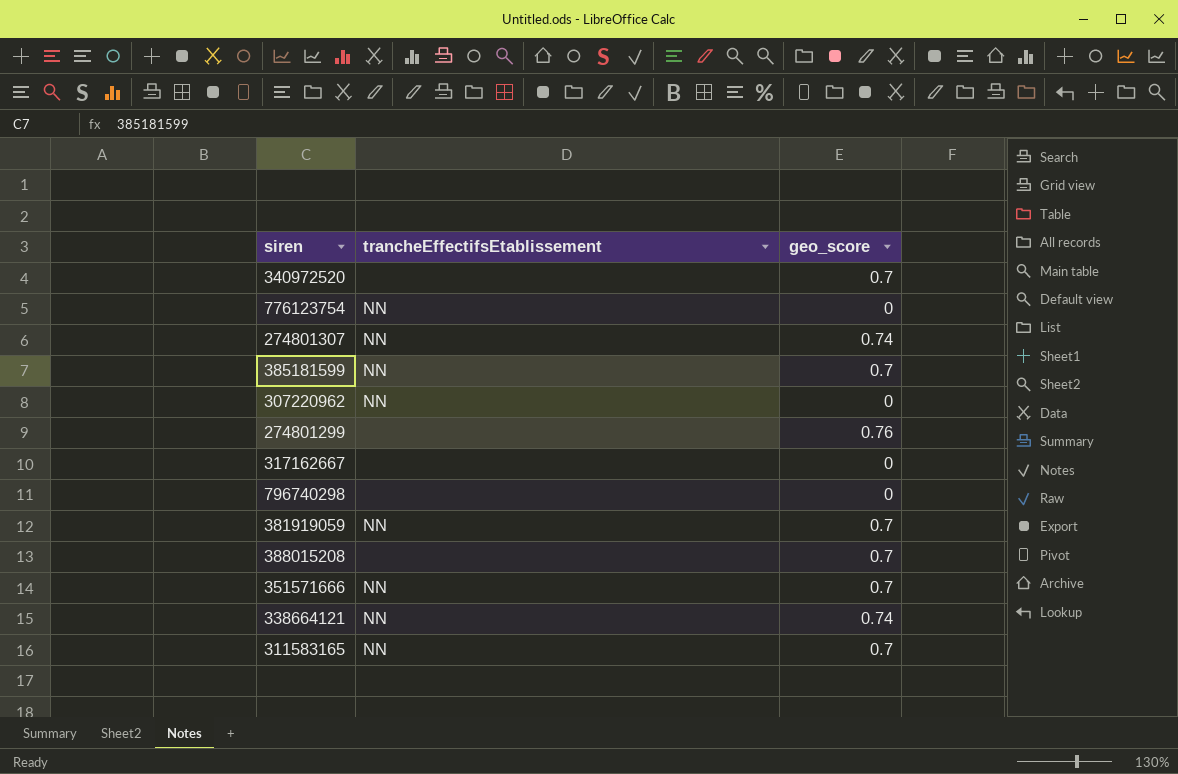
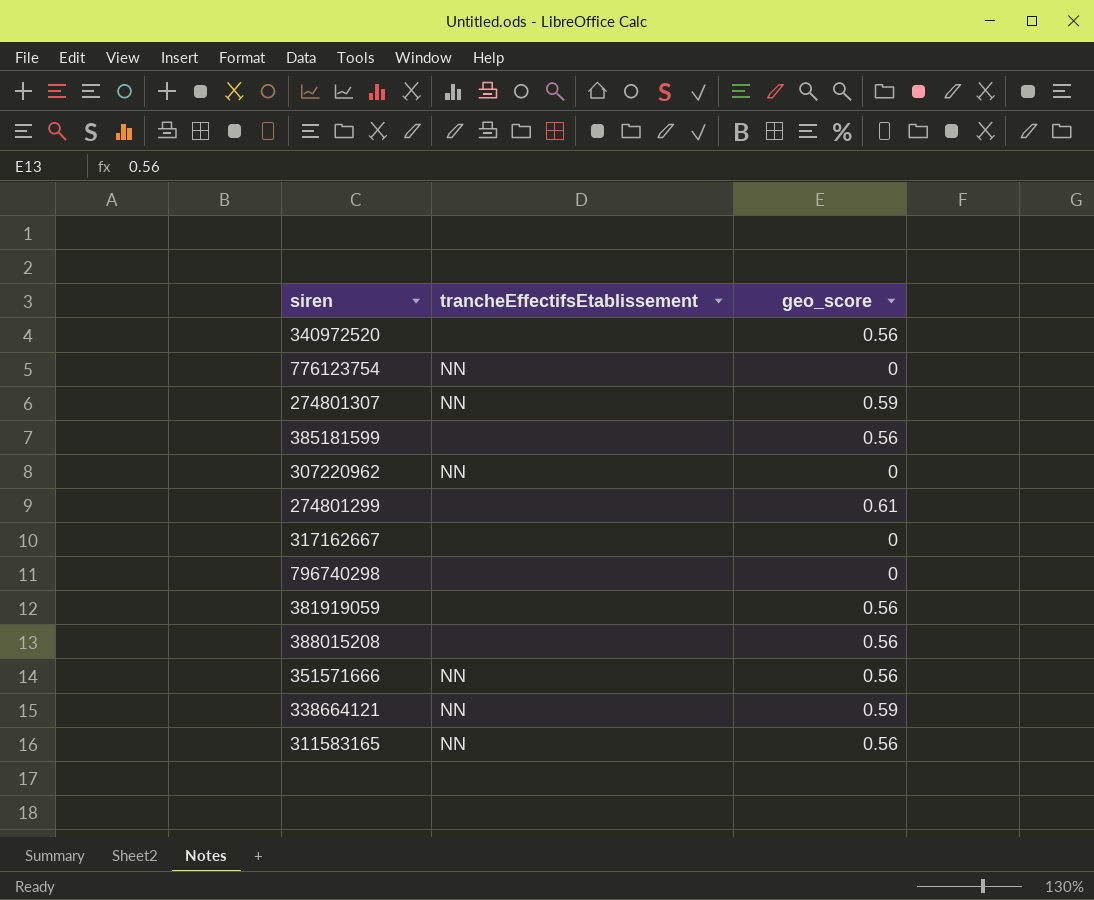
340972520 | geo_score: 0.7 -> 0.56
274801307 | geo_score: 0.74 -> 0.59
385181599 | trancheEffectifsEtablissement: NN -> none
385181599 | geo_score: 0.7 -> 0.56
274801299 | geo_score: 0.76 -> 0.61
381919059 | trancheEffectifsEtablissement: NN -> none
381919059 | geo_score: 0.7 -> 0.56
388015208 | geo_score: 0.7 -> 0.56
351571666 | geo_score: 0.7 -> 0.56
338664121 | geo_score: 0.74 -> 0.59
311583165 | geo_score: 0.7 -> 0.56

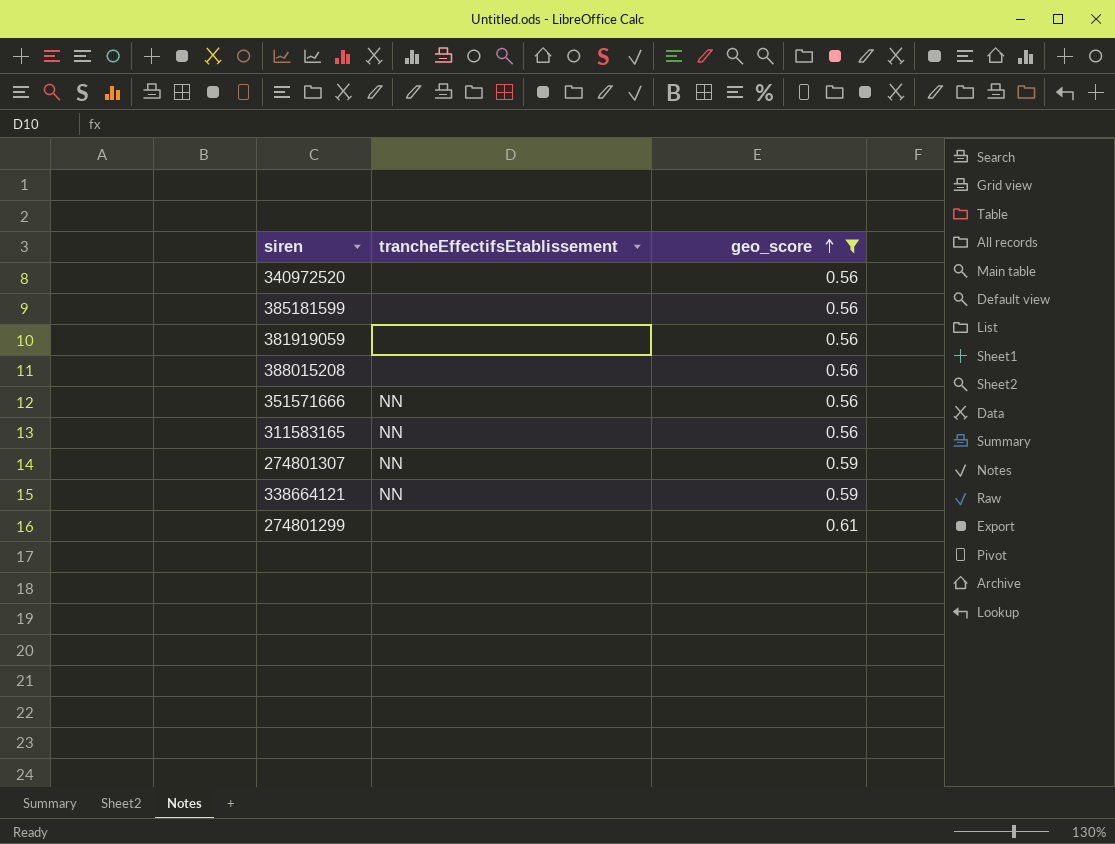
filter: none -> geo_score != 0
row order: none -> geo_score ascending

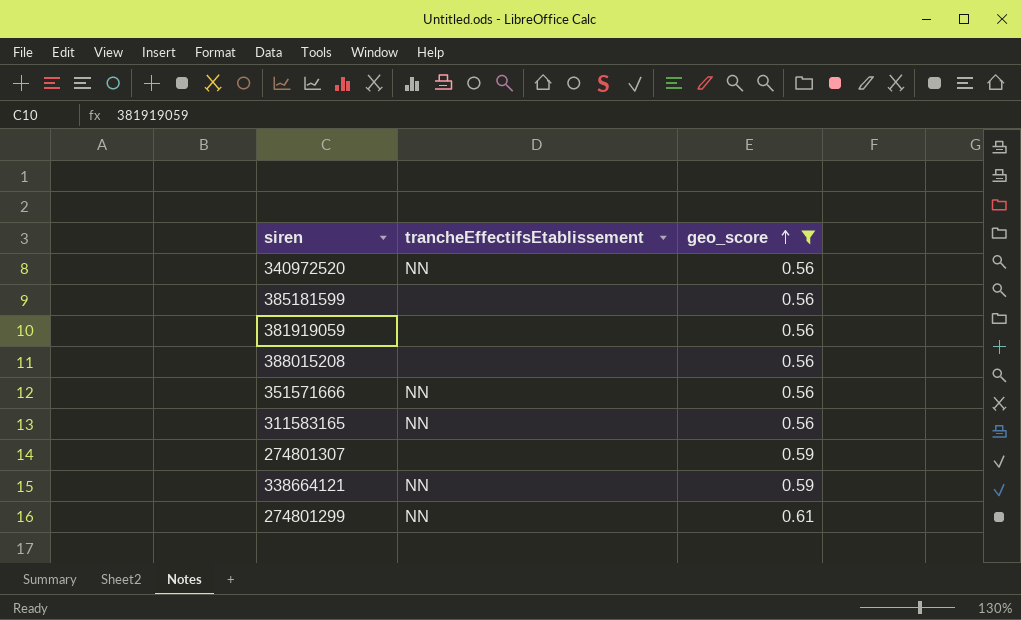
340972520 | trancheEffectifsEtablissement: none -> NN
274801307 | trancheEffectifsEtablissement: NN -> none
274801299 | trancheEffectifsEtablissement: none -> NN

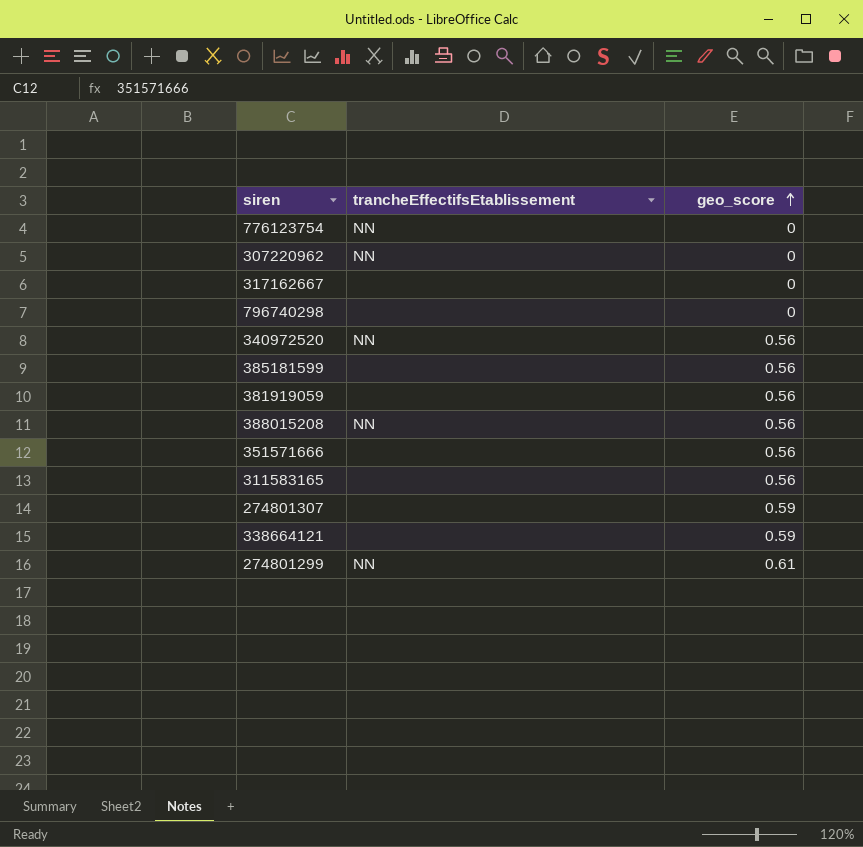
filter: geo_score != 0 -> none
388015208 | trancheEffectifsEtablissement: none -> NN
351571666 | trancheEffectifsEtablissement: NN -> none
311583165 | trancheEffectifsEtablissement: NN -> none
338664121 | trancheEffectifsEtablissement: NN -> none

